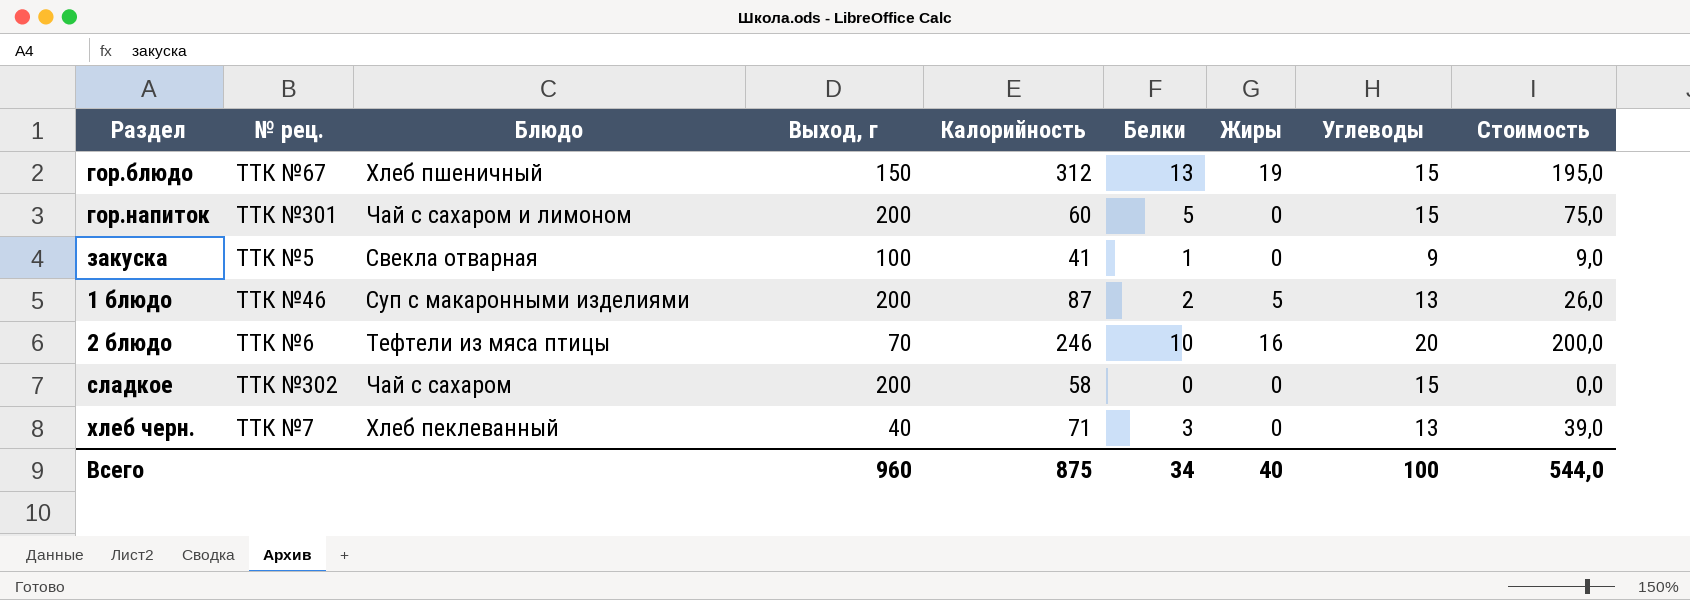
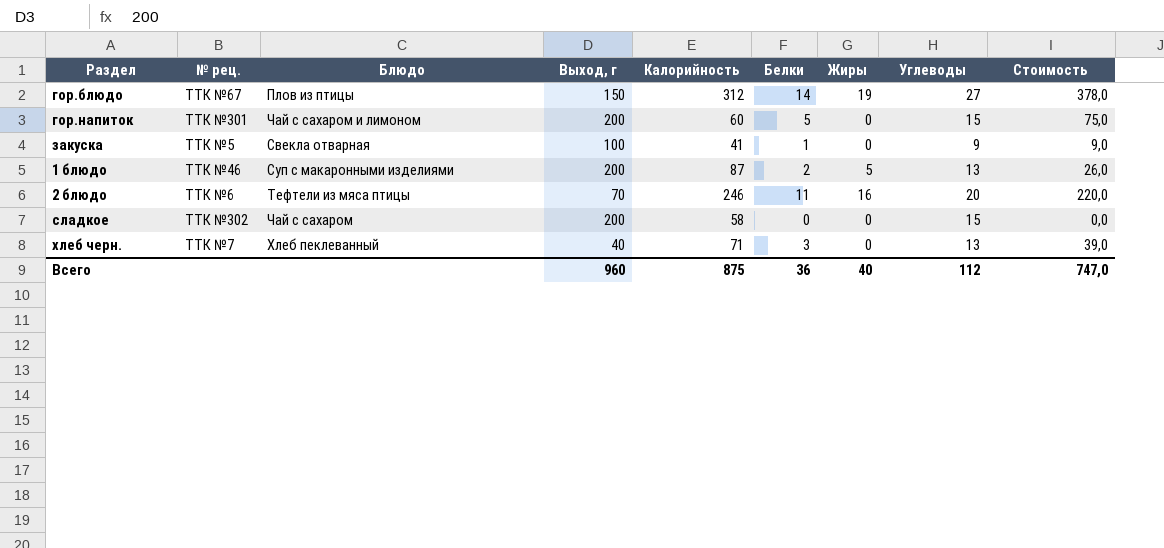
гор.блюдо | Блюдо: Хлеб пшеничный -> Плов из птицы
гор.блюдо | Белки: 13 -> 14
гор.блюдо | Углеводы: 15 -> 27
гор.блюдо | Стоимость: 195,0 -> 378,0
2 блюдо | Белки: 10 -> 11
2 блюдо | Стоимость: 200,0 -> 220,0
Всего | Белки: 34 -> 36
Всего | Углеводы: 100 -> 112
Всего | Стоимость: 544,0 -> 747,0

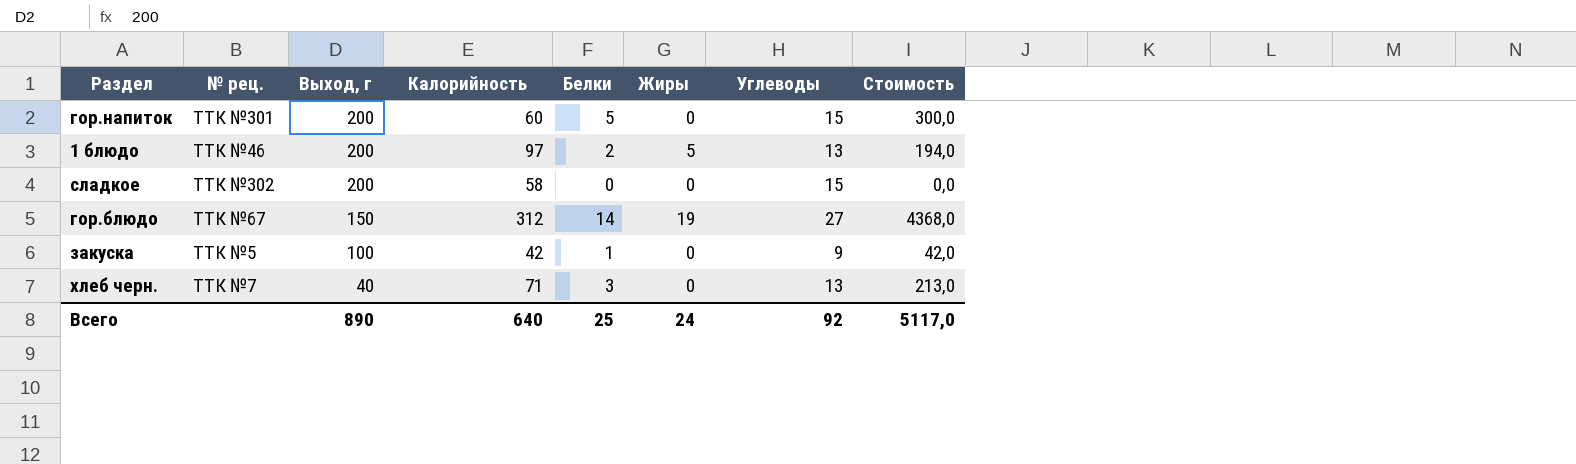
row order: none -> Выход, г descending
column Блюдо | position: 3 -> none
column Стоимость | formula: [Белки] * [Углеводы] -> [Калорийность] * [Белки]
row 2 блюдо: ТТК №6 | Тефтели из мяса птицы | 70 | 246 | 11 | 16 | 20 | 220,0 -> none
1 блюдо | Калорийность: 87 -> 97
закуска | Калорийность: 41 -> 42
Всего | Выход, г: 960 -> 890
Всего | Калорийность: 875 -> 640
Всего | Белки: 36 -> 25
Всего | Жиры: 40 -> 24
Всего | Углеводы: 112 -> 92
Всего | Стоимость: 747,0 -> 5117,0

